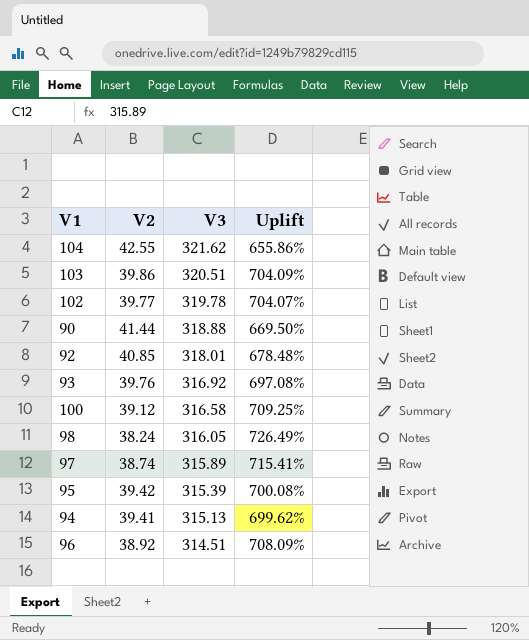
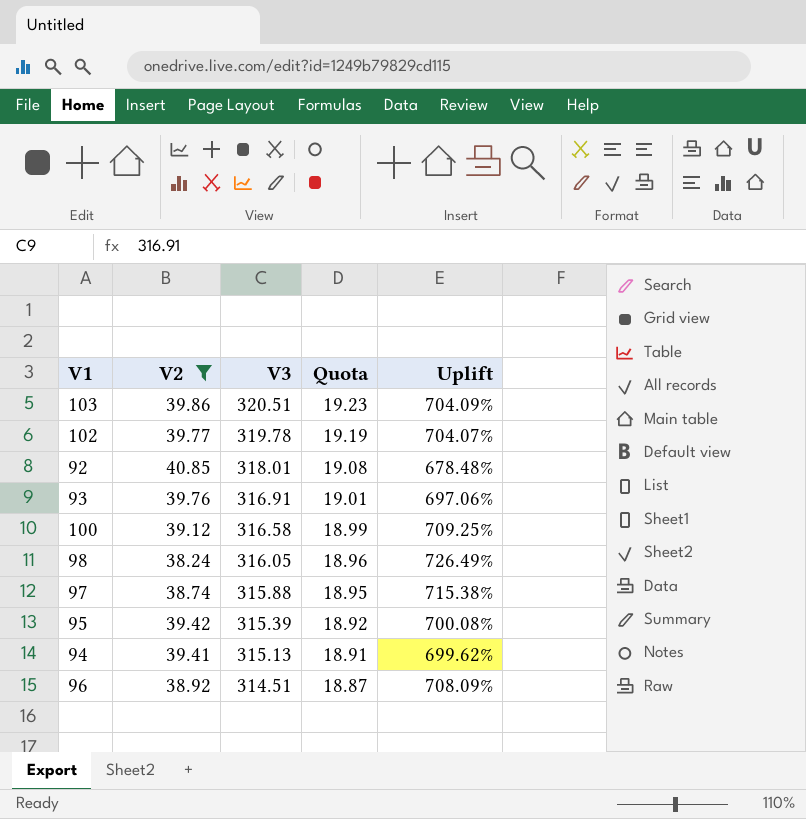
filter: none -> V2 <= 40.85
column Quota | formula: none -> [V3] * 0.06
93 | V3: 316.92 -> 316.91
93 | Uplift: 697.08% -> 697.06%
97 | V3: 315.89 -> 315.88
97 | Uplift: 715.41% -> 715.38%

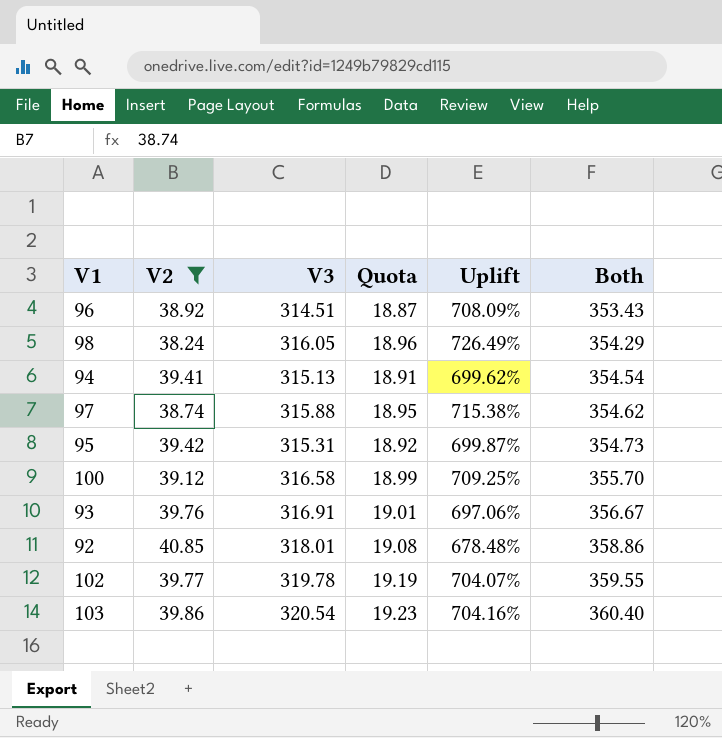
row order: V3 descending -> Both ascending
column Both | formula: none -> [V2] + [V3]
95 | V3: 315.39 -> 315.31
95 | Uplift: 700.08% -> 699.87%
103 | V3: 320.51 -> 320.54
103 | Uplift: 704.09% -> 704.16%

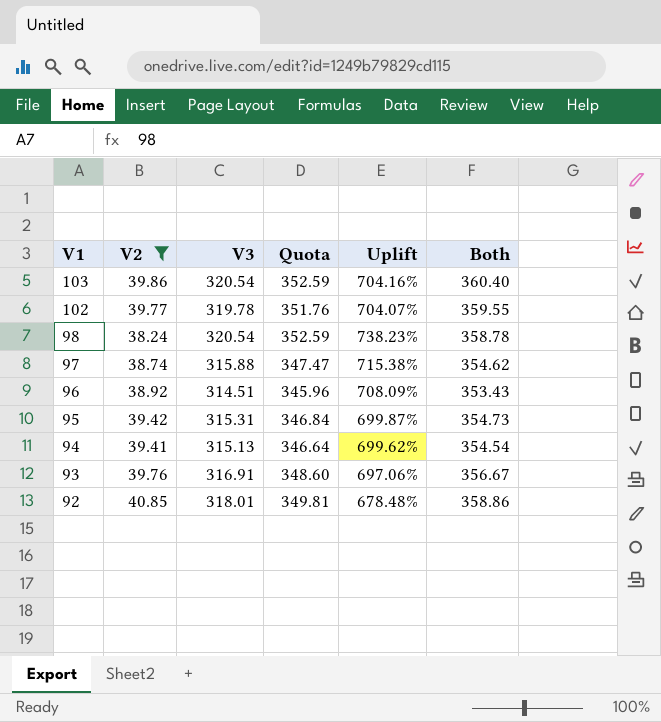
row order: Both ascending -> V1 descending
column Quota | formula: [V3] * 0.06 -> [V3] * 1.1
row 100: 39.12 | 316.58 | 18.99 | 709.25% | 355.70 -> none
98 | V3: 316.05 -> 320.54
98 | Uplift: 726.49% -> 738.23%
98 | Both: 354.29 -> 358.78

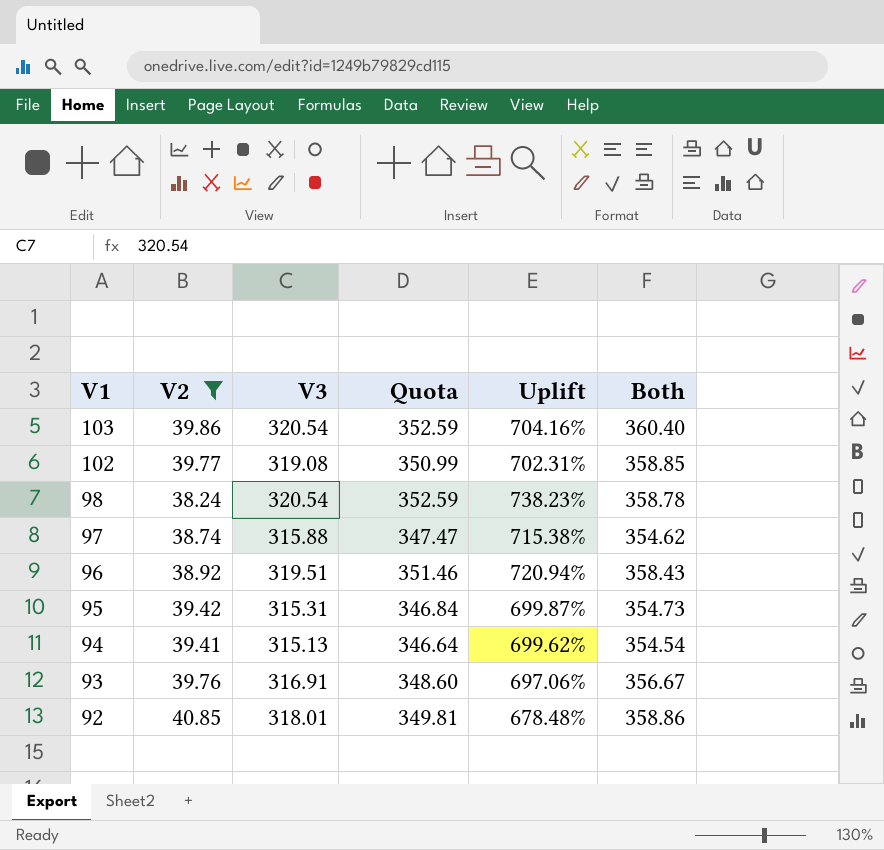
102 | V3: 319.78 -> 319.08
102 | Quota: 351.76 -> 350.99
102 | Uplift: 704.07% -> 702.31%
102 | Both: 359.55 -> 358.85
96 | V3: 314.51 -> 319.51
96 | Quota: 345.96 -> 351.46
96 | Uplift: 708.09% -> 720.94%
96 | Both: 353.43 -> 358.43

